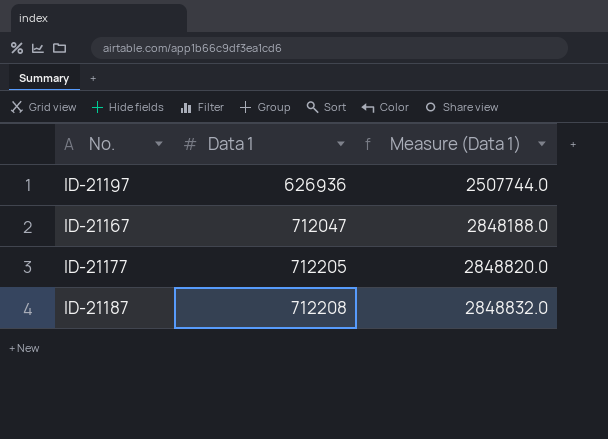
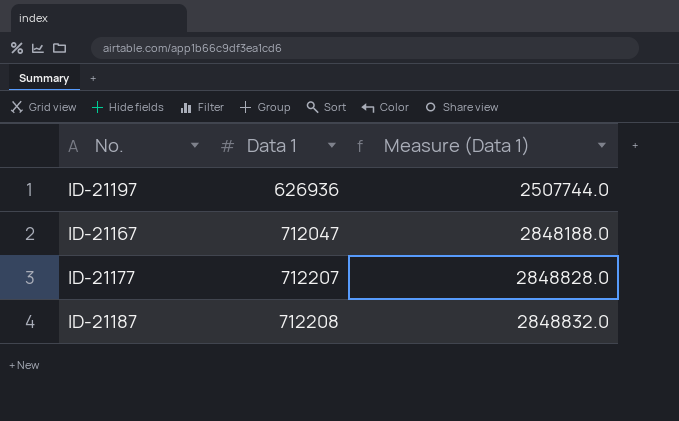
ID-21177 | Data 1: 712205 -> 712207
ID-21177 | Measure (Data 1): 2848820.0 -> 2848828.0

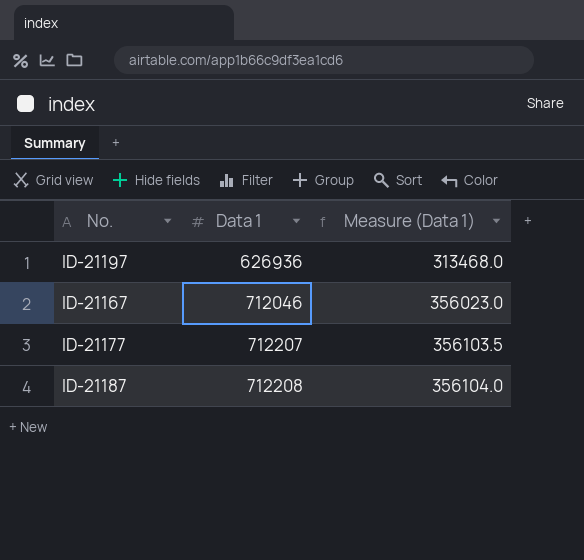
column Measure (Data 1) | formula: [Data 1] * 4 -> [Data 1] * 0.5
ID-21167 | Data 1: 712047 -> 712046

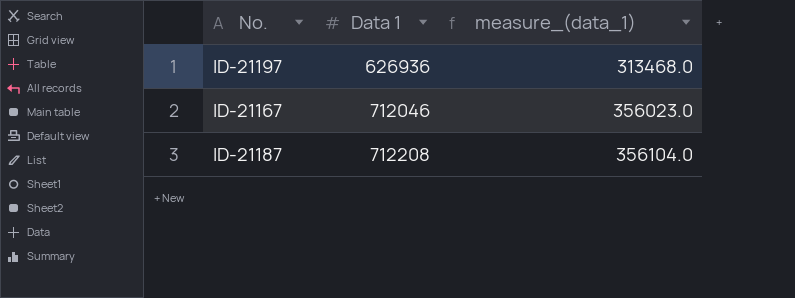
column name: Measure (Data 1) -> measure_(data_1)
row ID-21177: 712207 | 356103.5 -> none

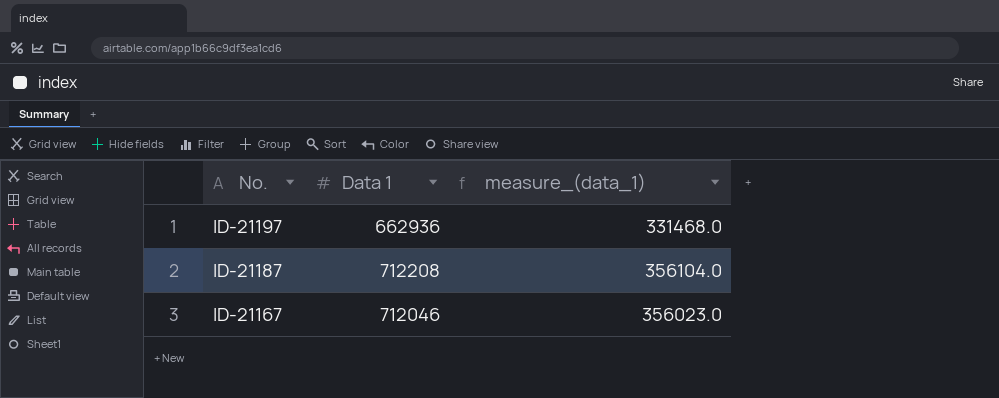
row order: Data 1 ascending -> No. descending
ID-21197 | Data 1: 626936 -> 662936
ID-21197 | measure_(data_1): 313468.0 -> 331468.0

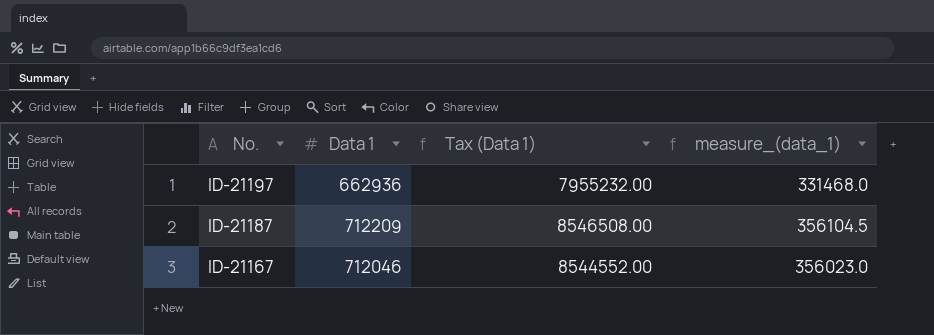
column Tax (Data 1) | formula: none -> [Data 1] * 12
ID-21187 | Data 1: 712208 -> 712209
ID-21187 | measure_(data_1): 356104.0 -> 356104.5

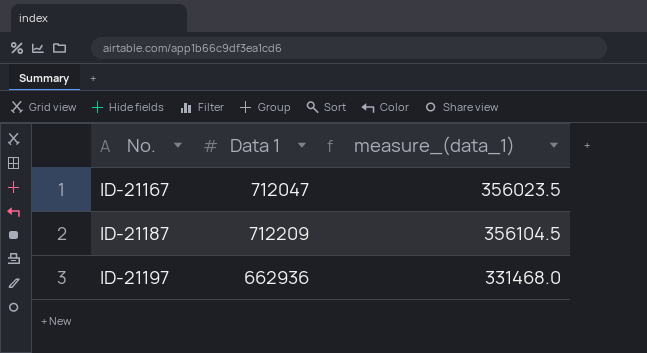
row order: No. descending -> No. ascending
column Tax (Data 1) | formula: [Data 1] * 12 -> none
ID-21167 | Data 1: 712046 -> 712047
ID-21167 | measure_(data_1): 356023.0 -> 356023.5

